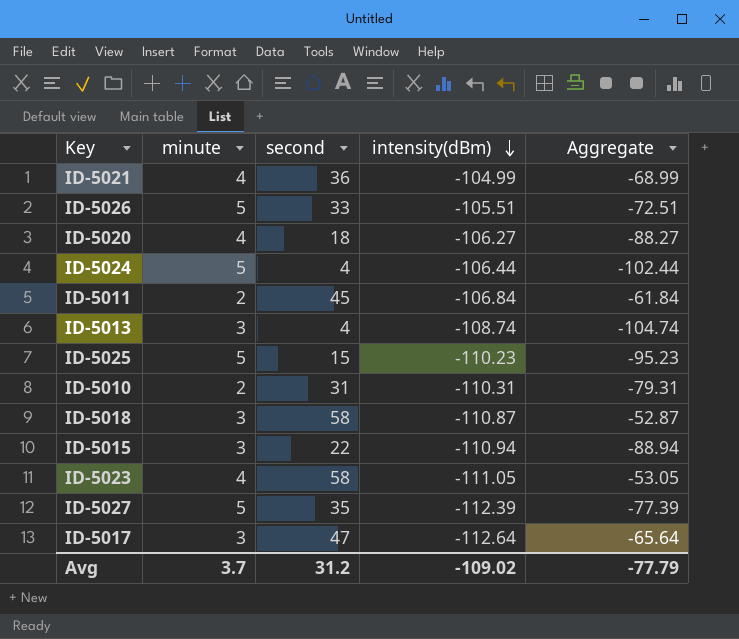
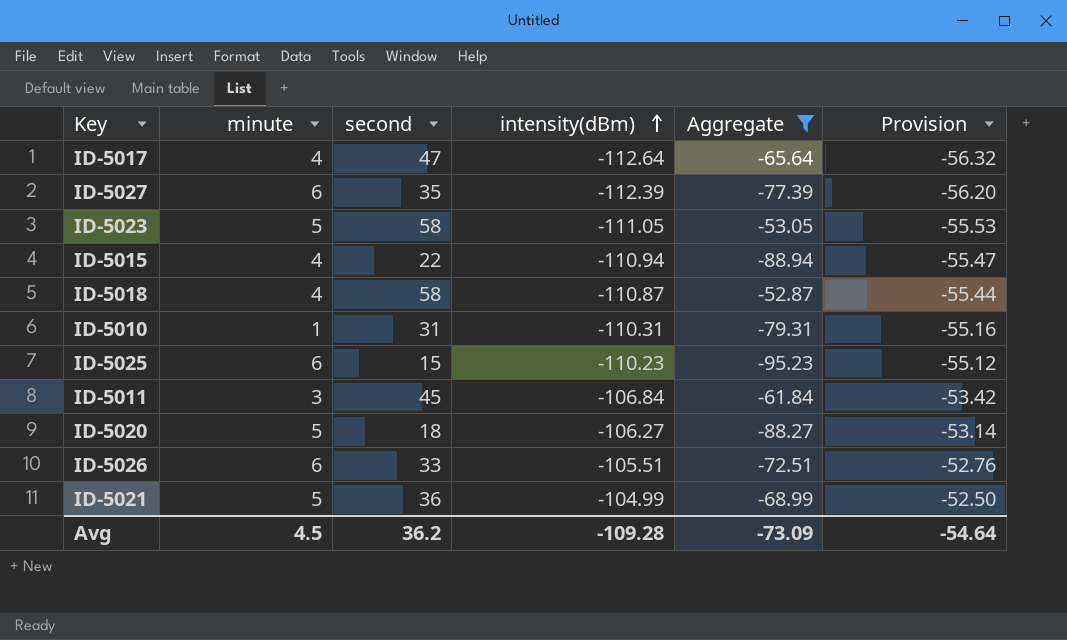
filter: none -> Aggregate >= -95.23
row order: intensity(dBm) descending -> intensity(dBm) ascending
column Provision | formula: none -> [intensity(dBm)] * 0.5
ID-5017 | minute: 3 -> 4
ID-5027 | minute: 5 -> 6
ID-5023 | minute: 4 -> 5
ID-5015 | minute: 3 -> 4
ID-5018 | minute: 3 -> 4
ID-5010 | minute: 2 -> 1
ID-5025 | minute: 5 -> 6
ID-5011 | minute: 2 -> 3
ID-5020 | minute: 4 -> 5
ID-5026 | minute: 5 -> 6
ID-5021 | minute: 4 -> 5
Avg | minute: 3.7 -> 4.5
Avg | second: 31.2 -> 36.2
Avg | intensity(dBm): -109.02 -> -109.28
Avg | Aggregate: -77.79 -> -73.09

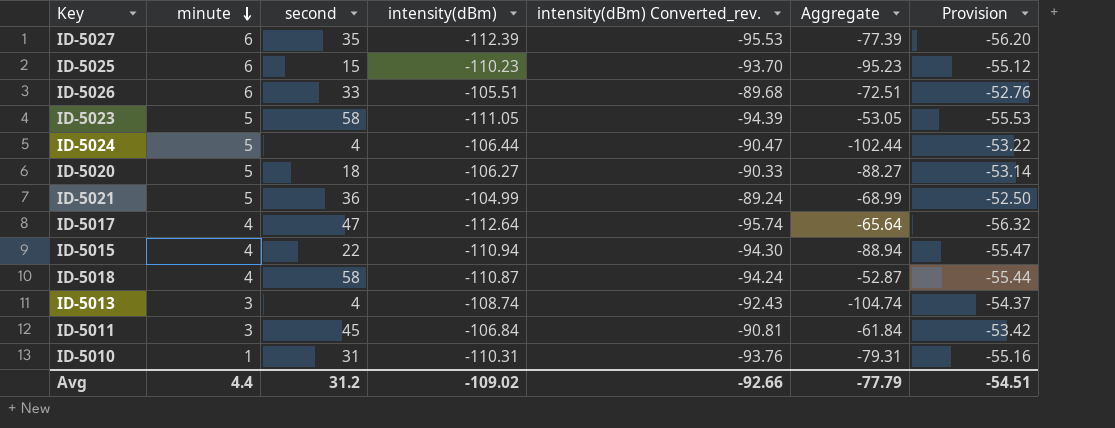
filter: Aggregate >= -95.23 -> none
row order: intensity(dBm) ascending -> minute descending
column intensity(dBm) Converted_rev. | formula: none -> [intensity(dBm)] * 0.85
Avg | minute: 4.5 -> 4.4
Avg | second: 36.2 -> 31.2
Avg | intensity(dBm): -109.28 -> -109.02
Avg | Aggregate: -73.09 -> -77.79
Avg | Provision: -54.64 -> -54.51

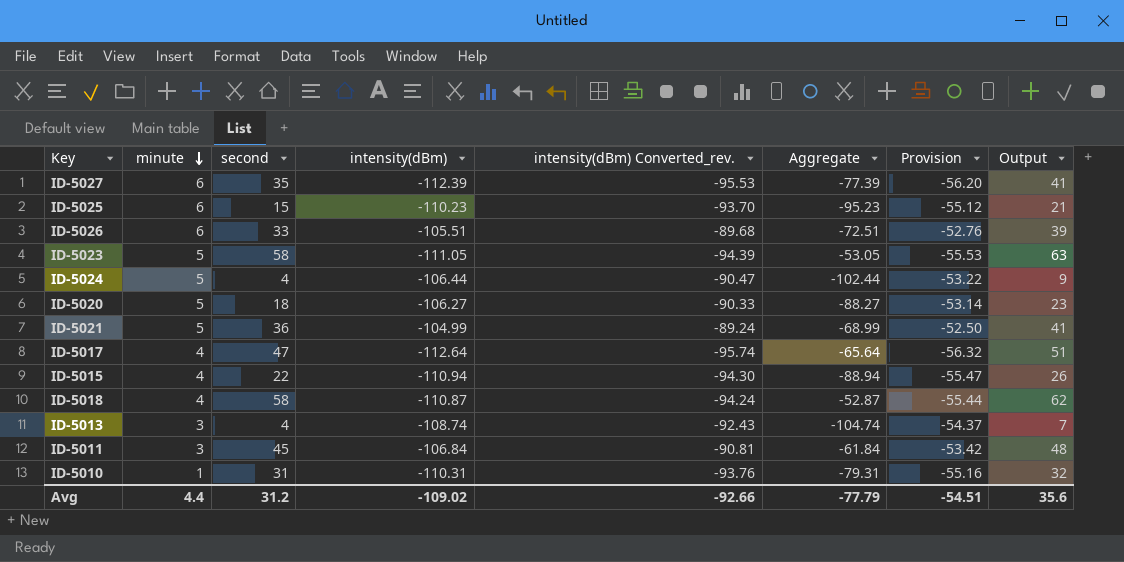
column Output | formula: none -> [minute] + [second]

